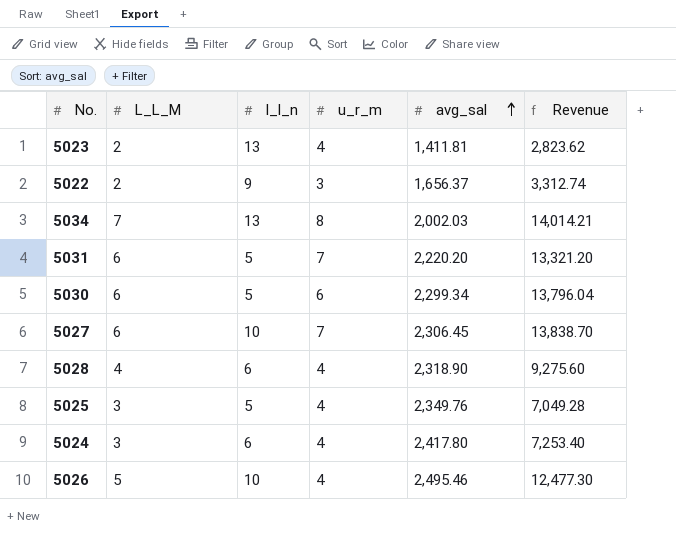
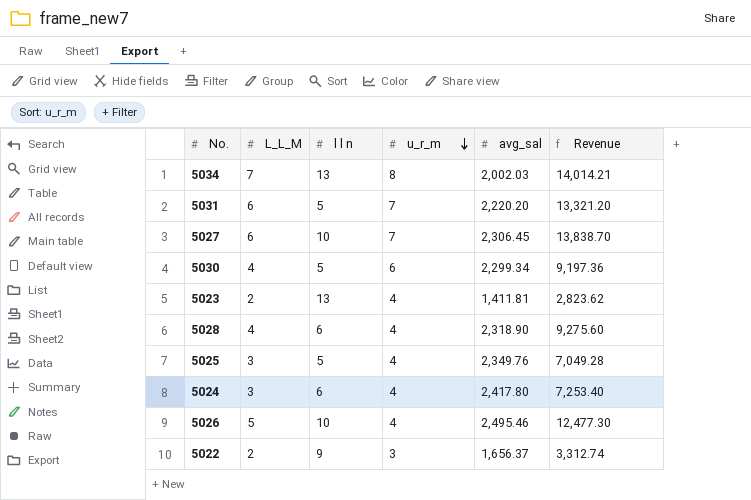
row order: avg_sal ascending -> u_r_m descending
column name: l_l_n -> l l n
5030 | L_L_M: 6 -> 4
5030 | Revenue: 13,796.04 -> 9,197.36

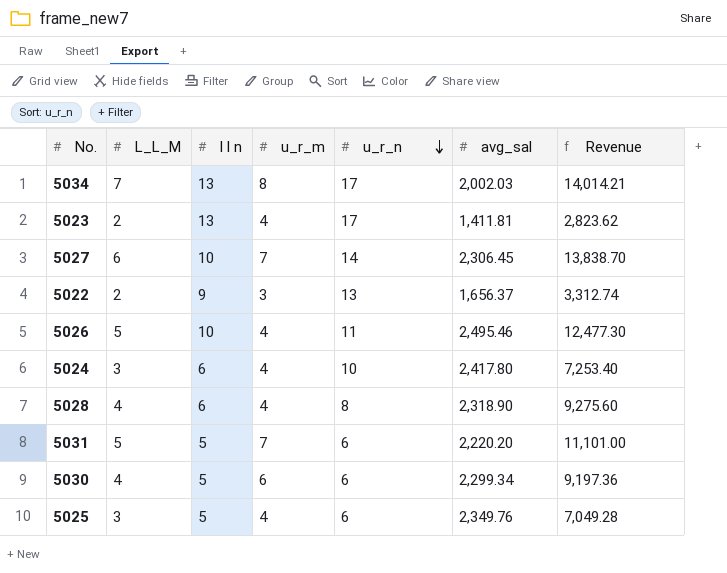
row order: u_r_m descending -> u_r_n descending
column u_r_n | position: none -> 5
5031 | L_L_M: 6 -> 5
5031 | Revenue: 13,321.20 -> 11,101.00

